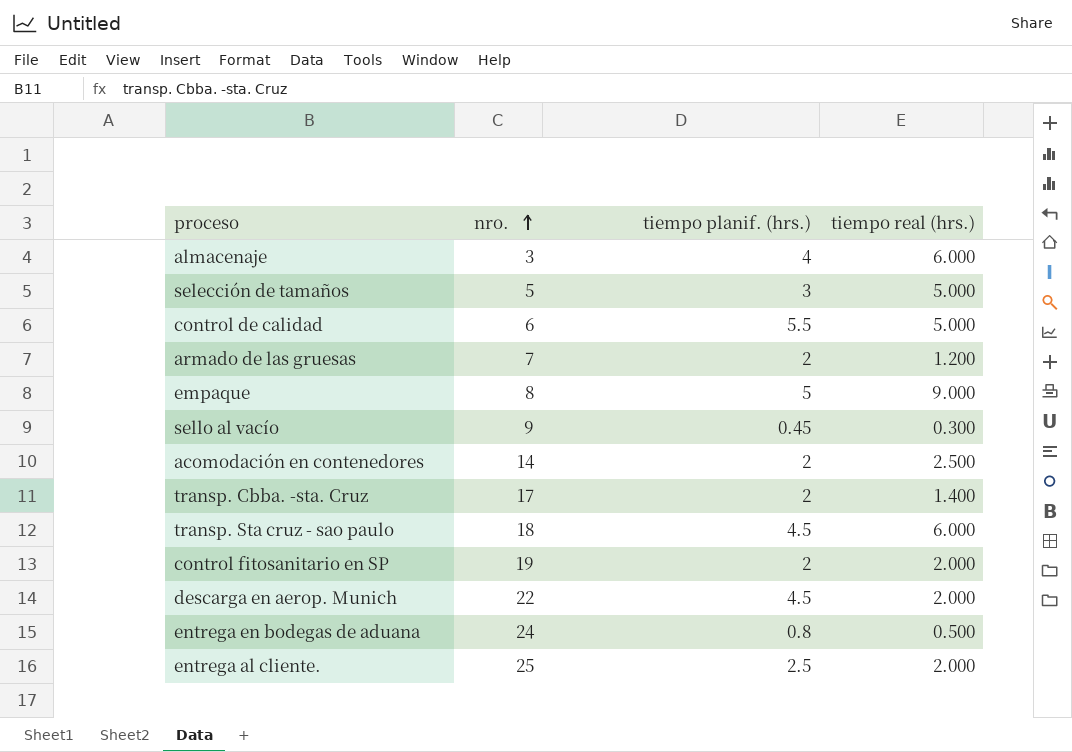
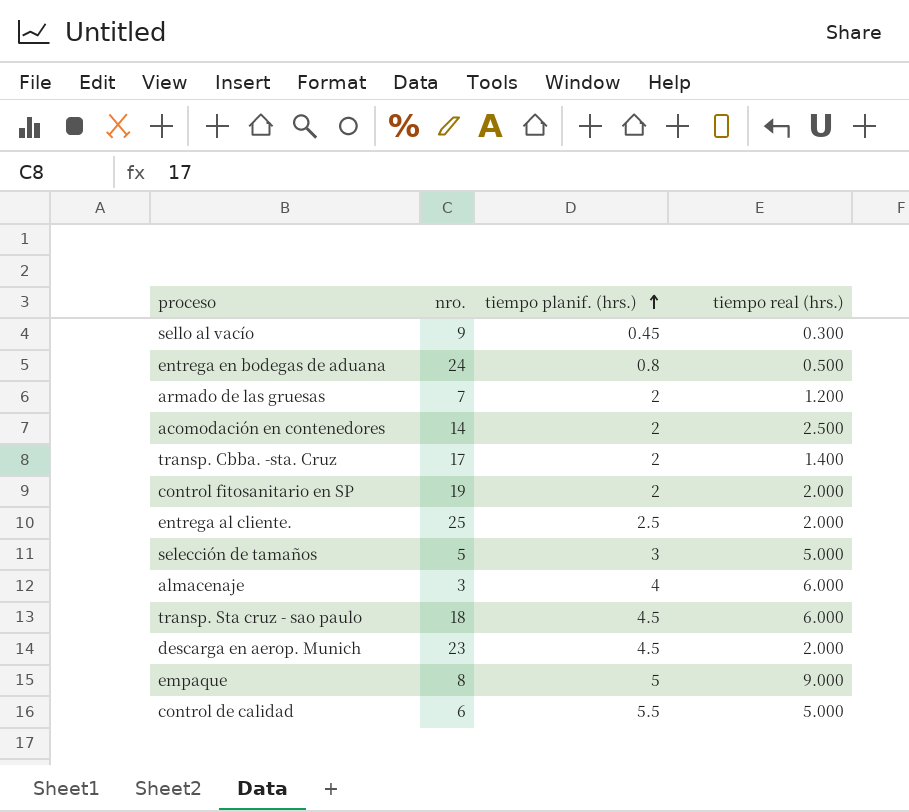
row order: nro. ascending -> tiempo planif. (hrs.) ascending
descarga en aerop. Munich | nro.: 22 -> 23

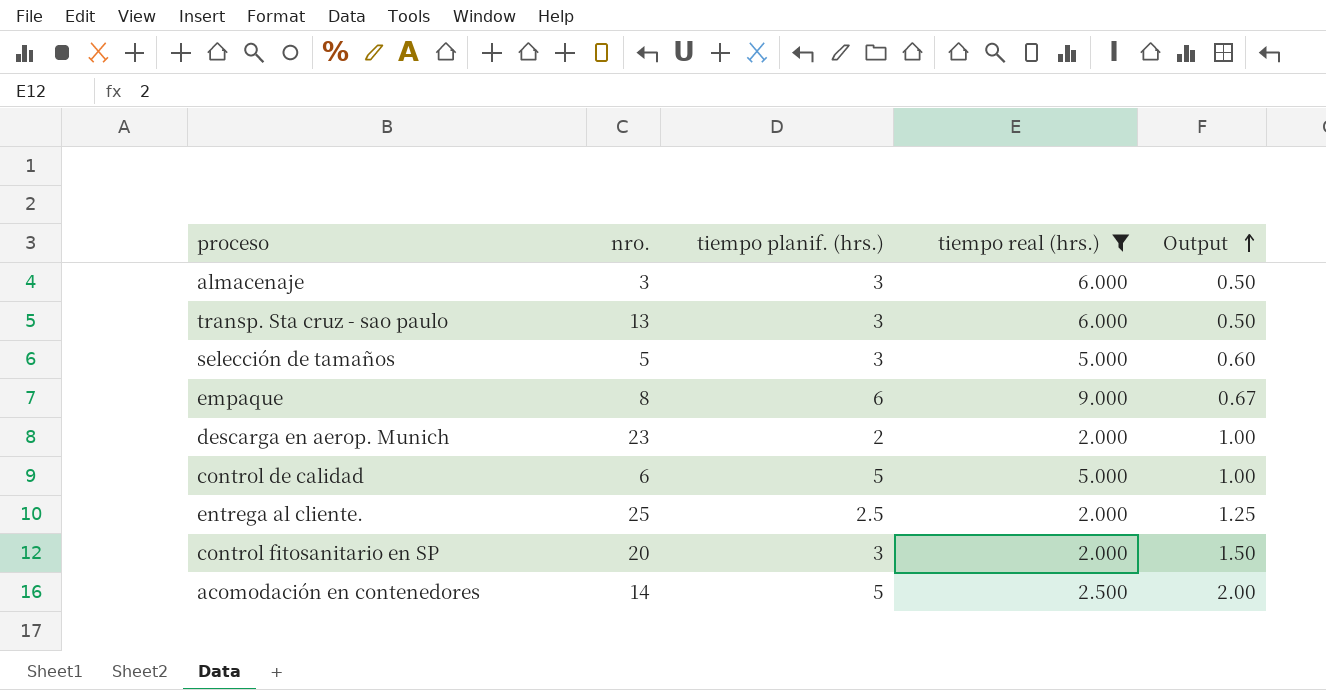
filter: none -> tiempo real (hrs.) >= 2.000
row order: tiempo planif. (hrs.) ascending -> Output ascending
column Output | formula: none -> [tiempo planif. (hrs.)] / [tiempo real (hrs.)]
almacenaje | tiempo planif. (hrs.): 4 -> 3
transp. Sta cruz - sao paulo | nro.: 18 -> 13
transp. Sta cruz - sao paulo | tiempo planif. (hrs.): 4.5 -> 3
empaque | tiempo planif. (hrs.): 5 -> 6
descarga en aerop. Munich | tiempo planif. (hrs.): 4.5 -> 2
control de calidad | tiempo planif. (hrs.): 5.5 -> 5
control fitosanitario en SP | nro.: 19 -> 20
control fitosanitario en SP | tiempo planif. (hrs.): 2 -> 3
acomodación en contenedores | tiempo planif. (hrs.): 2 -> 5

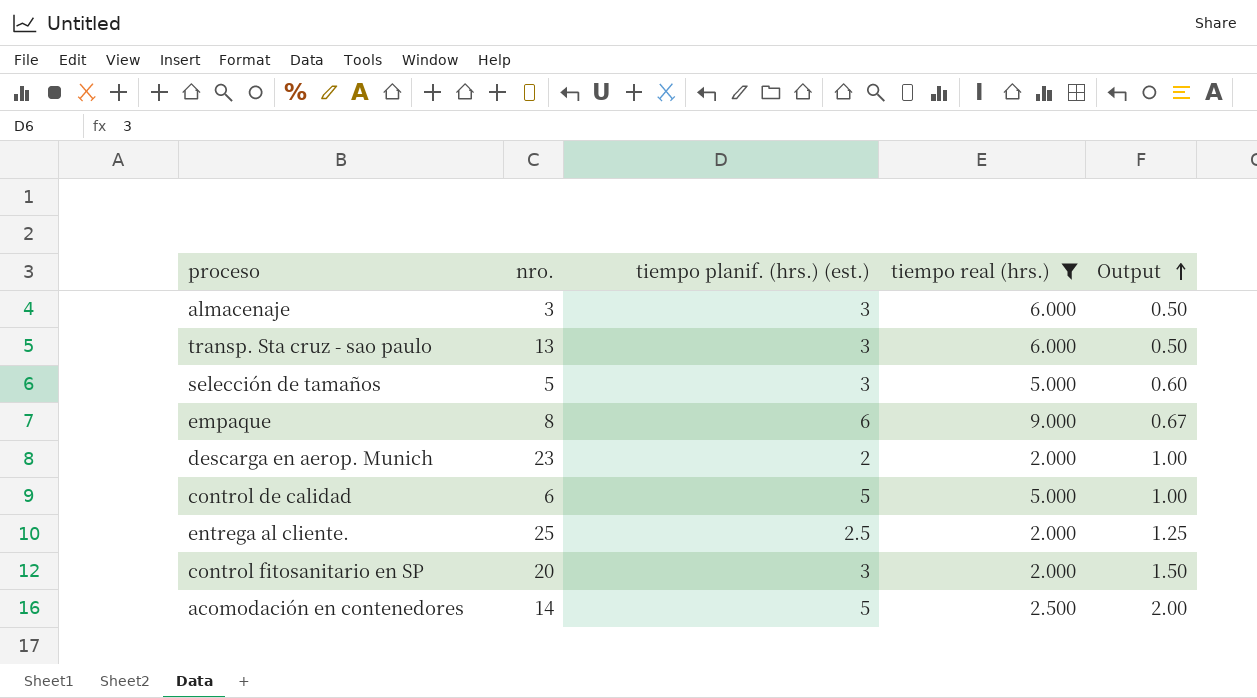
column name: tiempo planif. (hrs.) -> tiempo planif. (hrs.) (est.)

